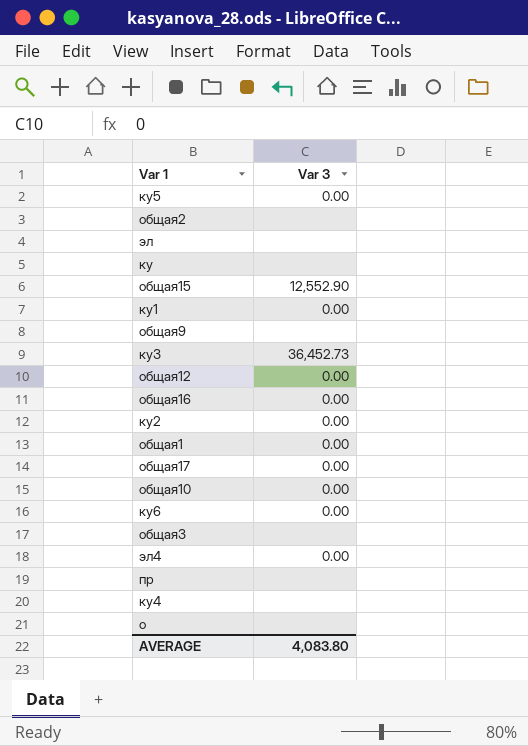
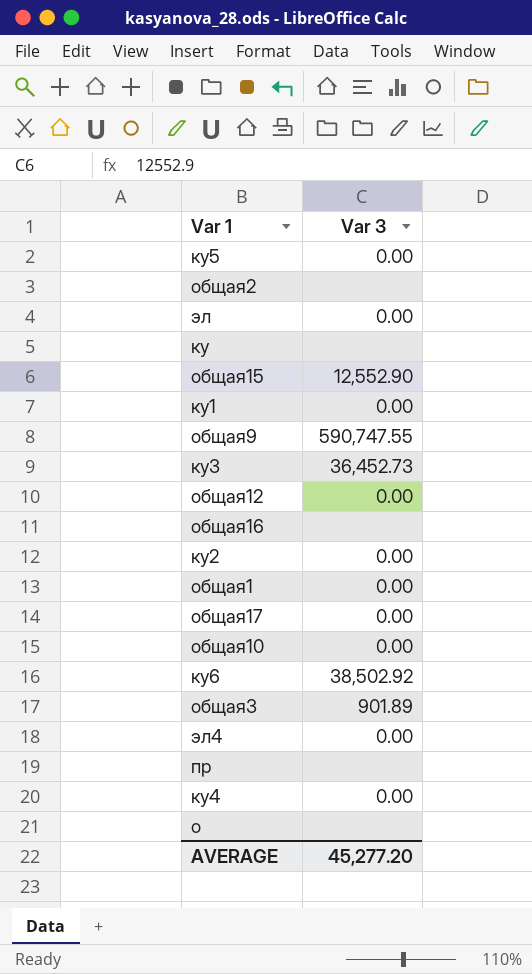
эл | Var 3: none -> 0.00
общая9 | Var 3: none -> 590,747.55
общая16 | Var 3: 0.00 -> none
ку6 | Var 3: 0.00 -> 38,502.92
общая3 | Var 3: none -> 901.89
ку4 | Var 3: none -> 0.00
AVERAGE | Var 3: 4,083.80 -> 45,277.20

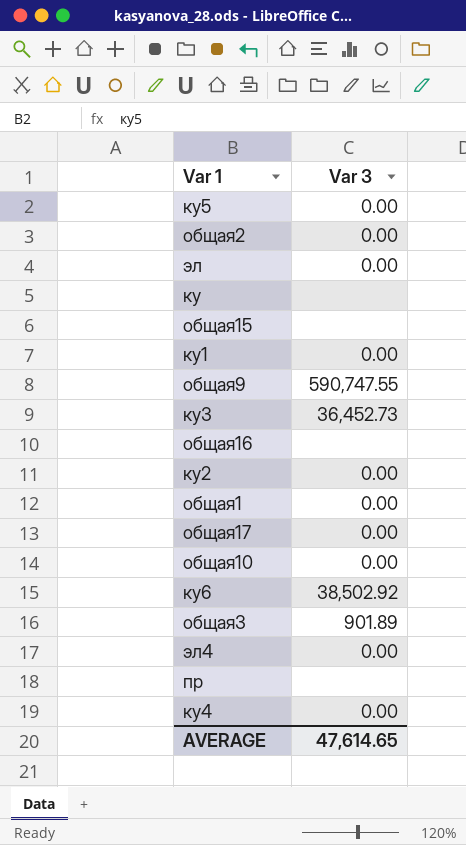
row общая12: 0.00 -> none
row о: none -> none
общая2 | Var 3: none -> 0.00
общая15 | Var 3: 12,552.90 -> none
AVERAGE | Var 3: 45,277.20 -> 47,614.65

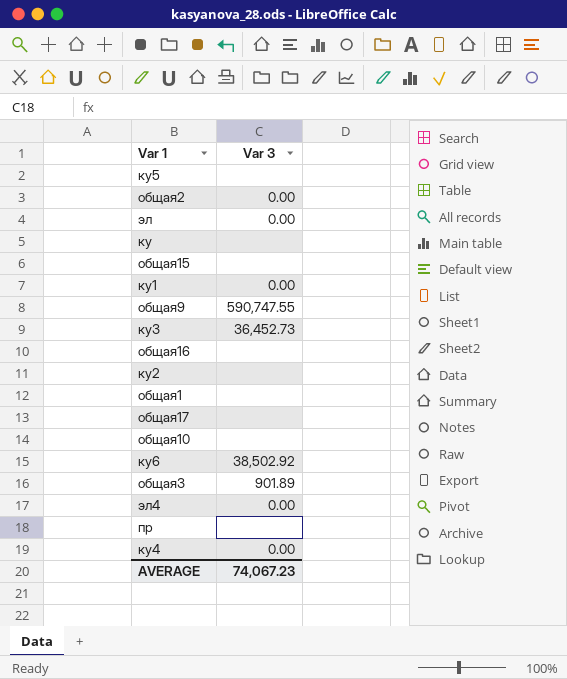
ку5 | Var 3: 0.00 -> none
ку2 | Var 3: 0.00 -> none
общая1 | Var 3: 0.00 -> none
общая17 | Var 3: 0.00 -> none
общая10 | Var 3: 0.00 -> none
AVERAGE | Var 3: 47,614.65 -> 74,067.23

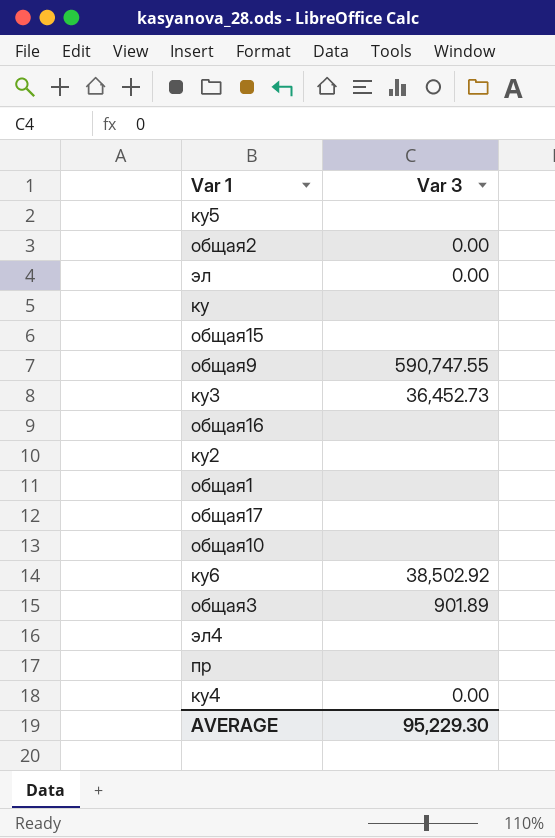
row ку1: 0.00 -> none
эл4 | Var 3: 0.00 -> none
AVERAGE | Var 3: 74,067.23 -> 95,229.30

